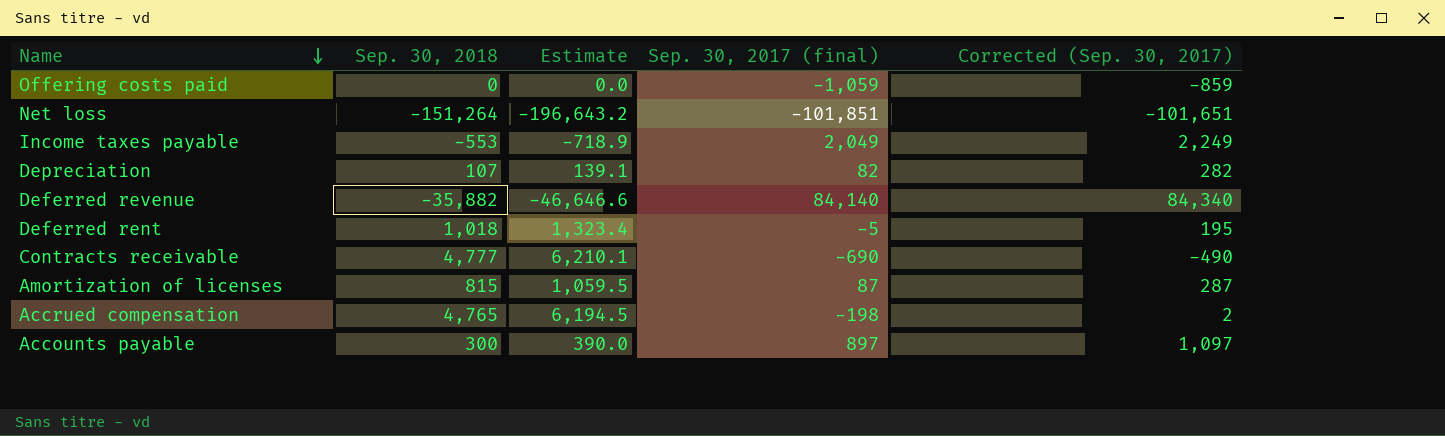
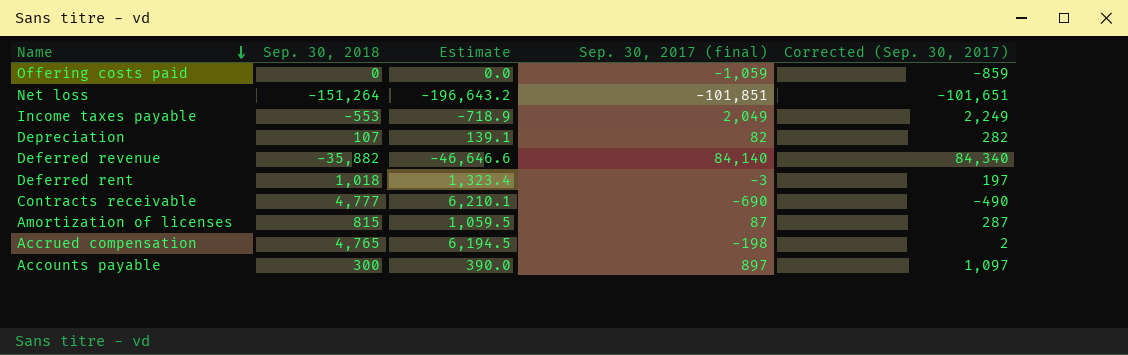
Deferred rent | Sep. 30, 2017 (final): -5 -> -3
Deferred rent | Corrected (Sep. 30, 2017): 195 -> 197

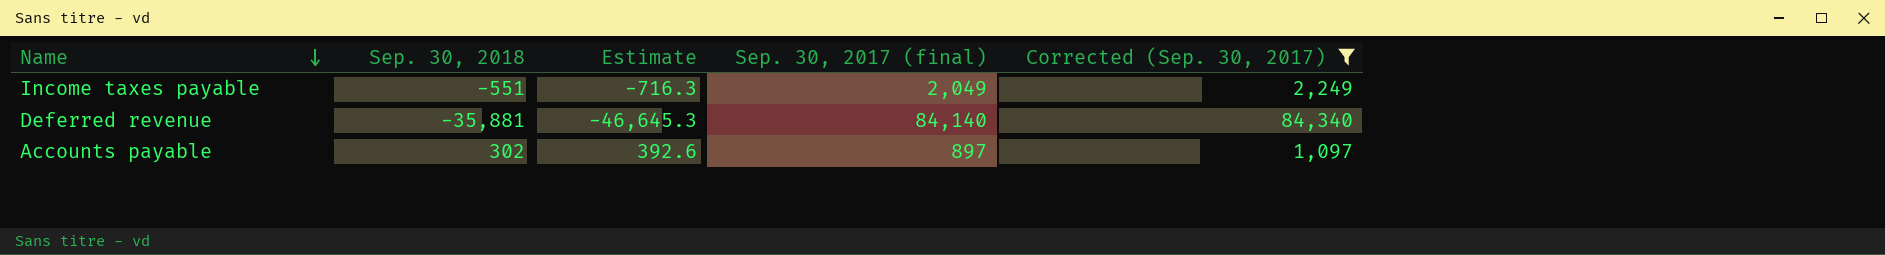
filter: none -> Corrected (Sep. 30, 2017) >= 1,097
Income taxes payable | Sep. 30, 2018: -553 -> -551
Income taxes payable | Estimate: -718.9 -> -716.3
Deferred revenue | Sep. 30, 2018: -35,882 -> -35,881
Deferred revenue | Estimate: -46,646.6 -> -46,645.3
Accounts payable | Sep. 30, 2018: 300 -> 302
Accounts payable | Estimate: 390.0 -> 392.6

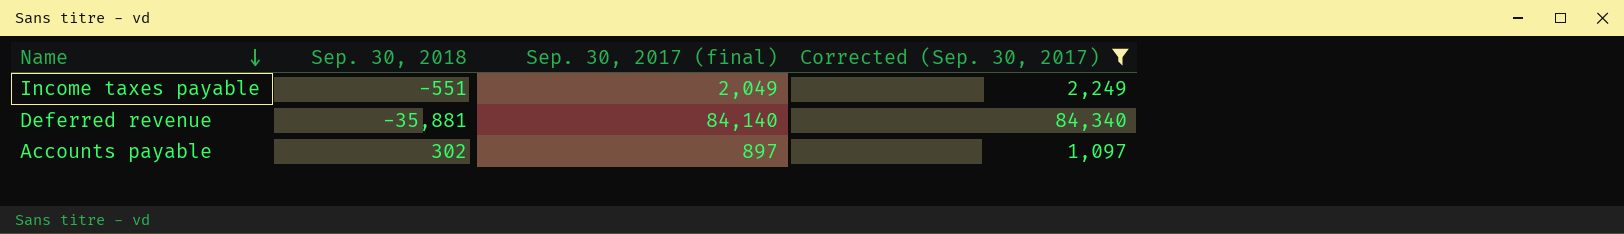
column Estimate | formula: [Sep. 30, 2018] * 1.3 -> none

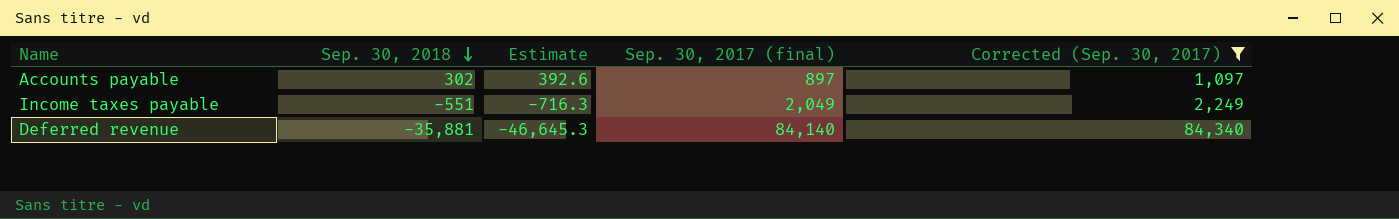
row order: Name descending -> Sep. 30, 2018 descending
column Estimate | formula: none -> [Sep. 30, 2018] * 1.3

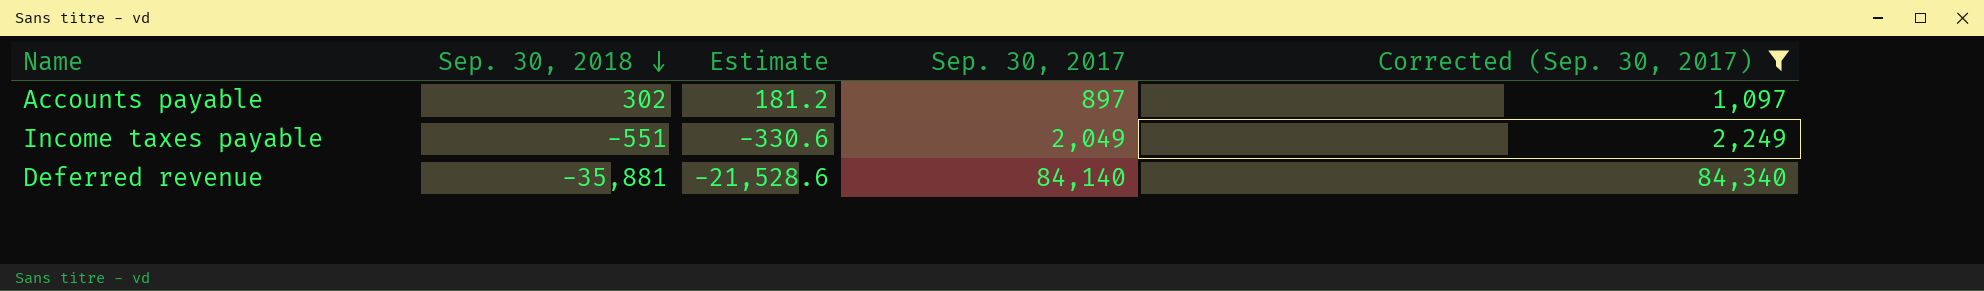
column Estimate | formula: [Sep. 30, 2018] * 1.3 -> [Sep. 30, 2018] * 0.6
column name: Sep. 30, 2017 (final) -> Sep. 30, 2017

